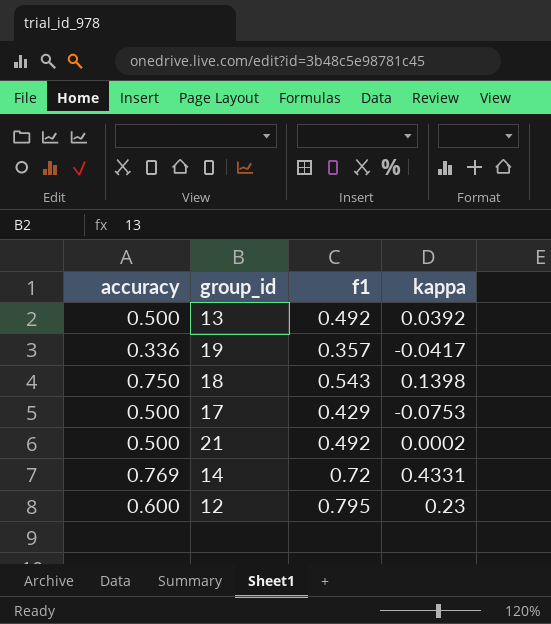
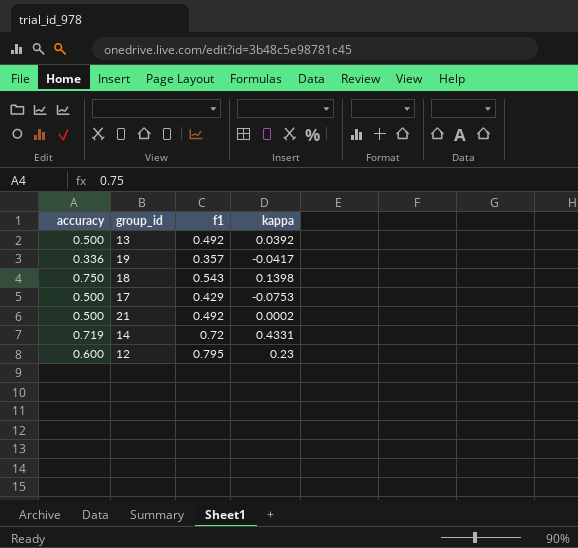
14 | accuracy: 0.769 -> 0.719

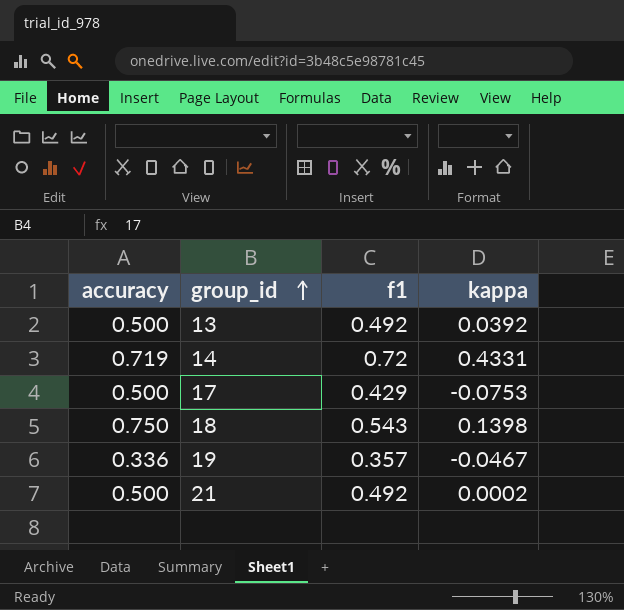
row order: none -> group_id ascending
row 12: 0.600 | 0.795 | 0.23 -> none
19 | kappa: -0.0417 -> -0.0467

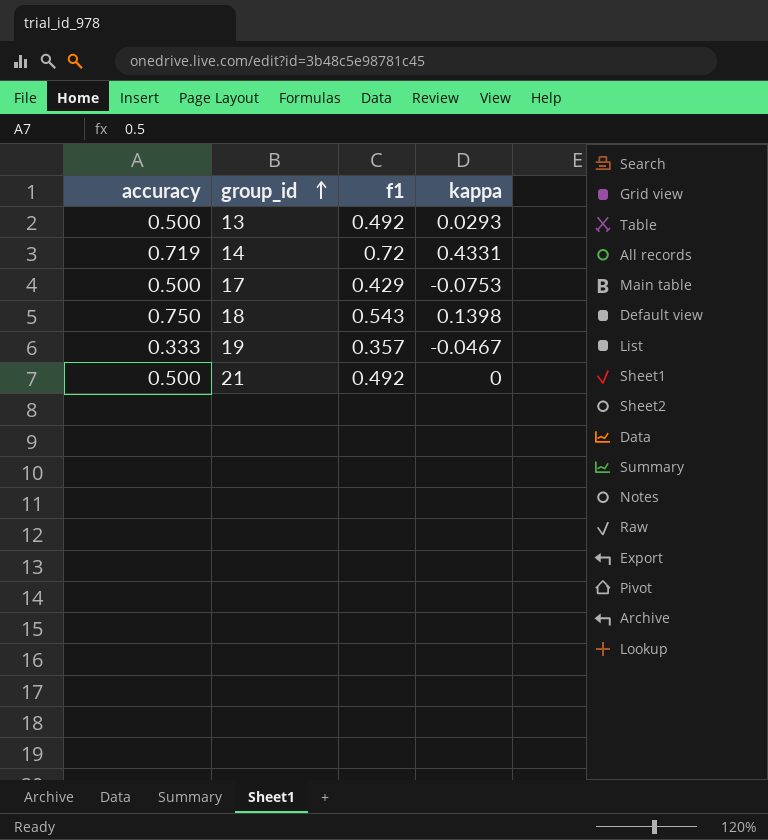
13 | kappa: 0.0392 -> 0.0293
19 | accuracy: 0.336 -> 0.333
21 | kappa: 0.0002 -> 0

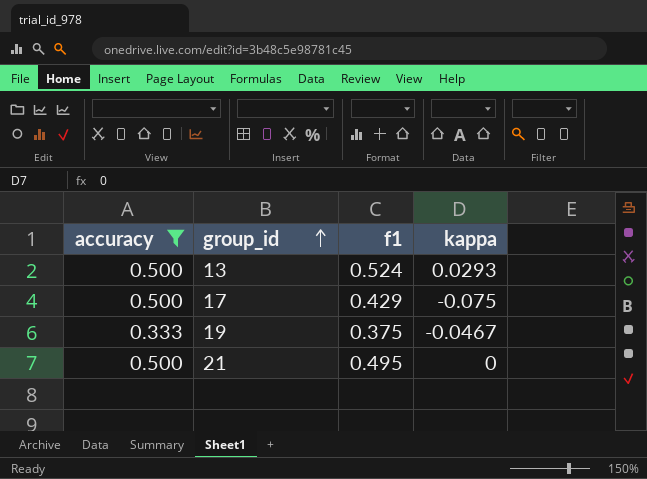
filter: none -> accuracy <= 0.500
13 | f1: 0.492 -> 0.524
17 | kappa: -0.0753 -> -0.075
19 | f1: 0.357 -> 0.375
21 | f1: 0.492 -> 0.495

